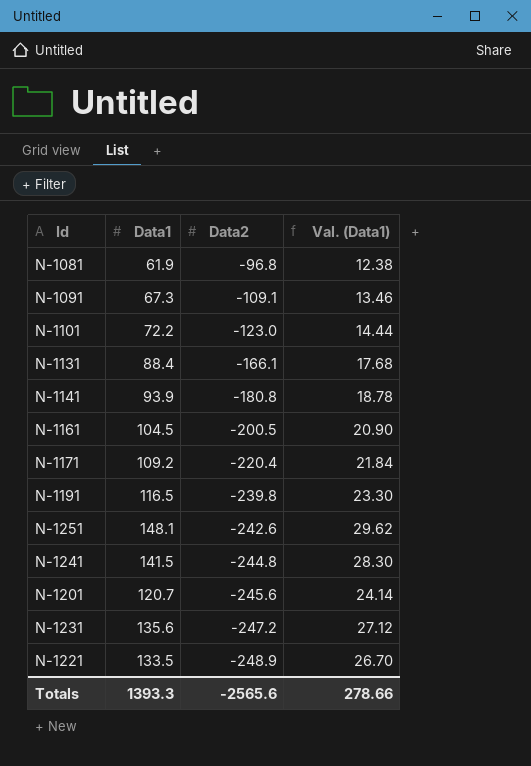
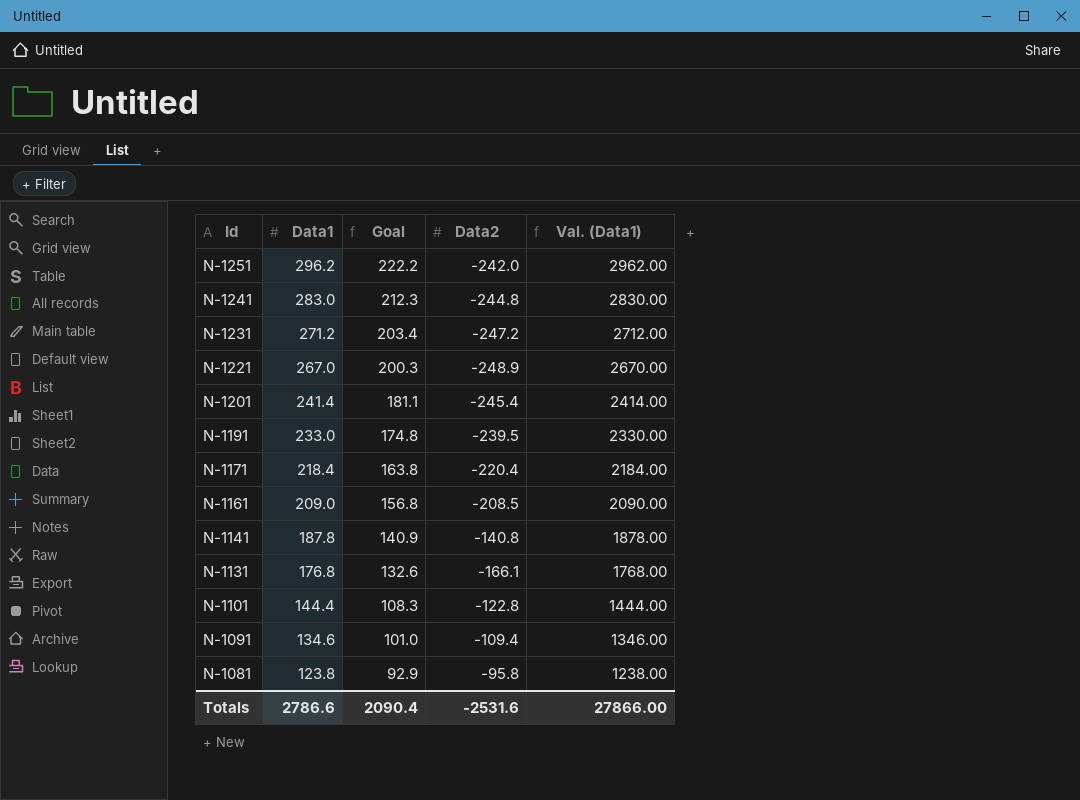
row order: Data2 descending -> Id descending
column Goal | formula: none -> [Data1] * 0.75
column Val. (Data1) | formula: [Data1] * 0.2 -> [Data1] * 10
N-1251 | Data1: 148.1 -> 296.2
N-1251 | Data2: -242.6 -> -242.0
N-1241 | Data1: 141.5 -> 283.0
N-1231 | Data1: 135.6 -> 271.2
N-1221 | Data1: 133.5 -> 267.0
N-1201 | Data1: 120.7 -> 241.4
N-1201 | Data2: -245.6 -> -245.4
N-1191 | Data1: 116.5 -> 233.0
N-1191 | Data2: -239.8 -> -239.5
N-1171 | Data1: 109.2 -> 218.4
N-1161 | Data1: 104.5 -> 209.0
N-1161 | Data2: -200.5 -> -208.5
N-1141 | Data1: 93.9 -> 187.8
N-1141 | Data2: -180.8 -> -140.8
N-1131 | Data1: 88.4 -> 176.8
N-1101 | Data1: 72.2 -> 144.4
N-1101 | Data2: -123.0 -> -122.8
N-1091 | Data1: 67.3 -> 134.6
N-1091 | Data2: -109.1 -> -109.4
N-1081 | Data1: 61.9 -> 123.8
N-1081 | Data2: -96.8 -> -95.8
Totals | Data1: 1393.3 -> 2786.6
Totals | Data2: -2565.6 -> -2531.6
Totals | Val. (Data1): 278.66 -> 27866.00

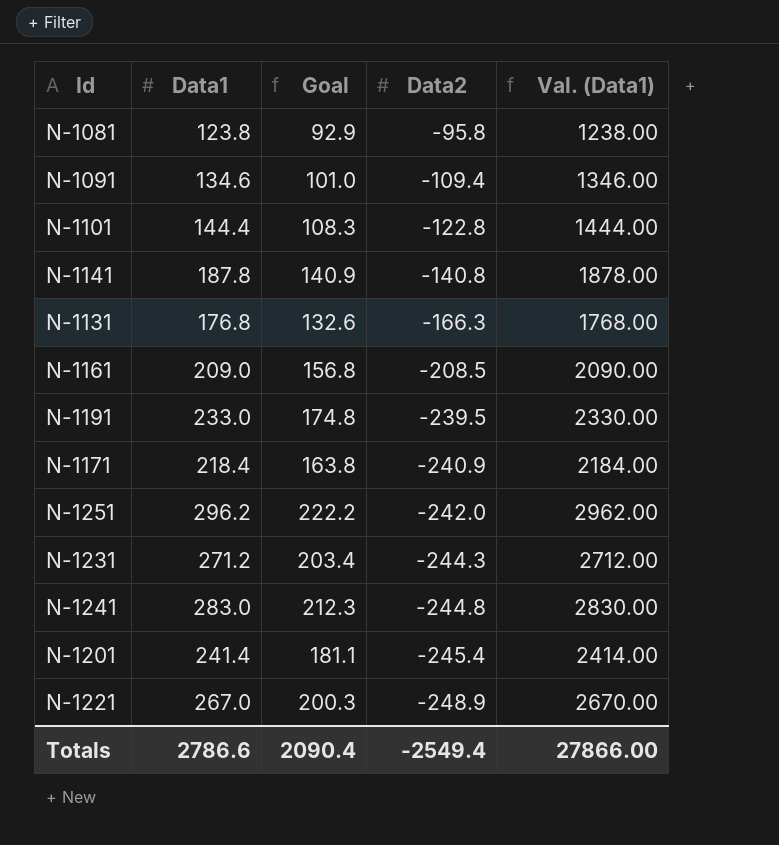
row order: Id descending -> Data2 descending
N-1131 | Data2: -166.1 -> -166.3
N-1171 | Data2: -220.4 -> -240.9
N-1231 | Data2: -247.2 -> -244.3
Totals | Data2: -2531.6 -> -2549.4

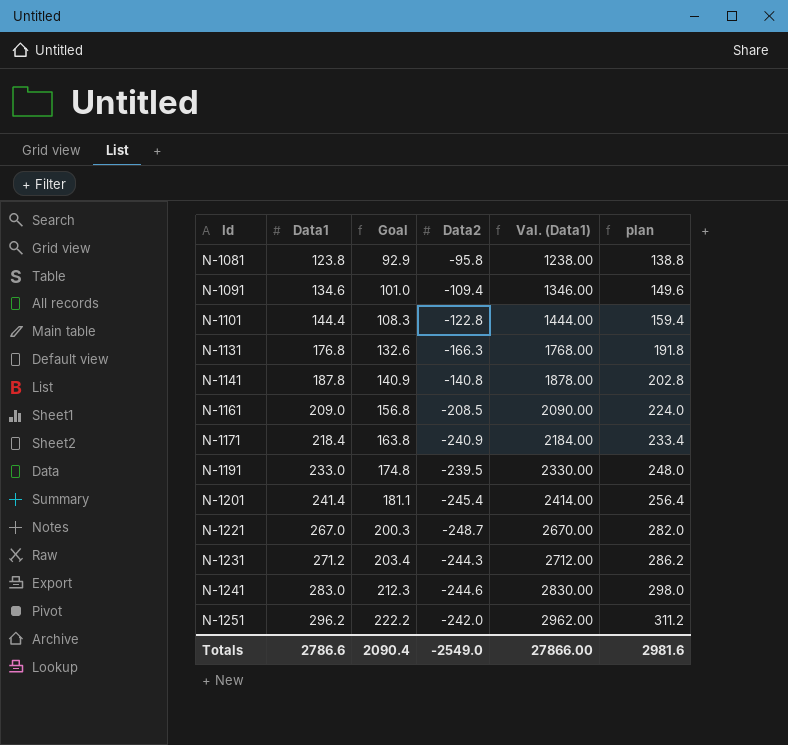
row order: Data2 descending -> Id ascending
column plan | formula: none -> [Data1] + 15
N-1221 | Data2: -248.9 -> -248.7
N-1241 | Data2: -244.8 -> -244.6
Totals | Data2: -2549.4 -> -2549.0

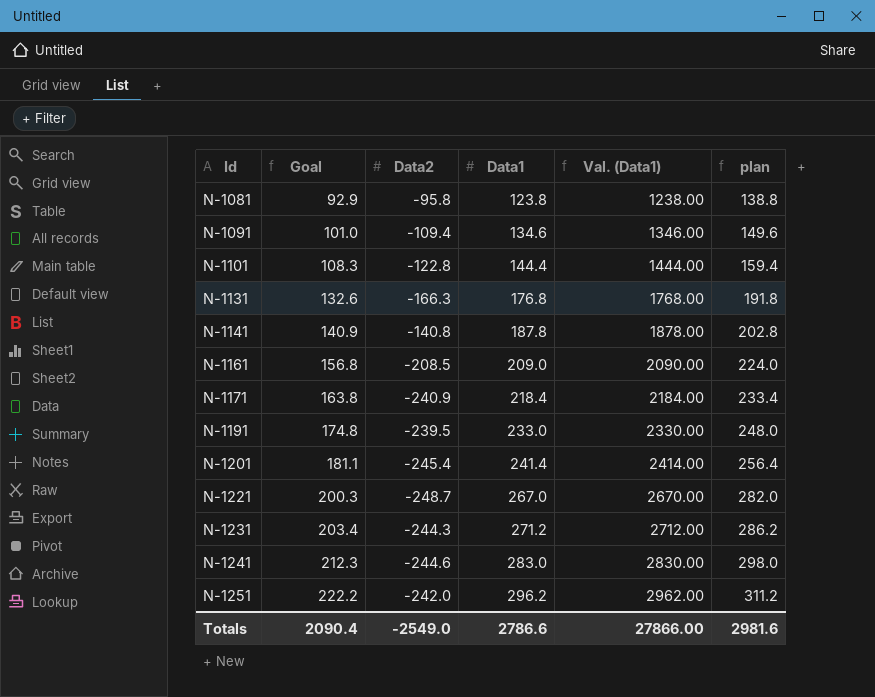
column Data1 | position: 2 -> 4

